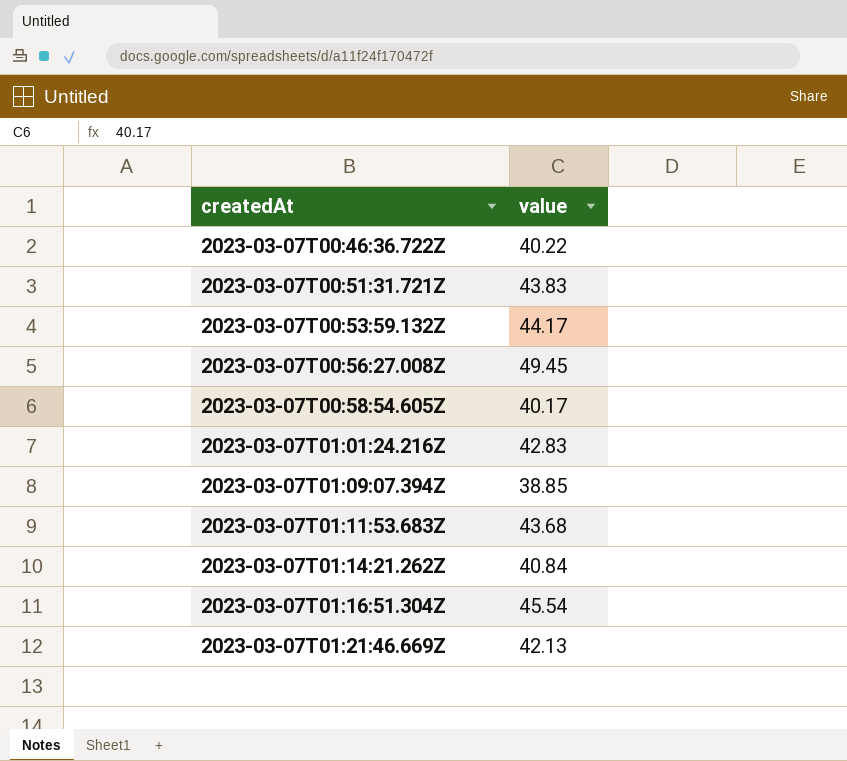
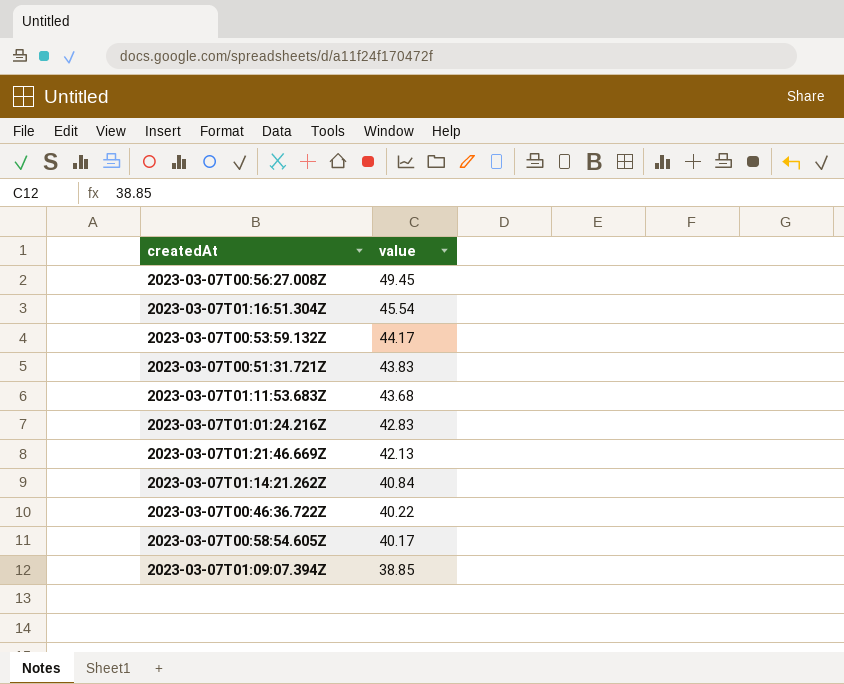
row order: createdAt ascending -> value descending

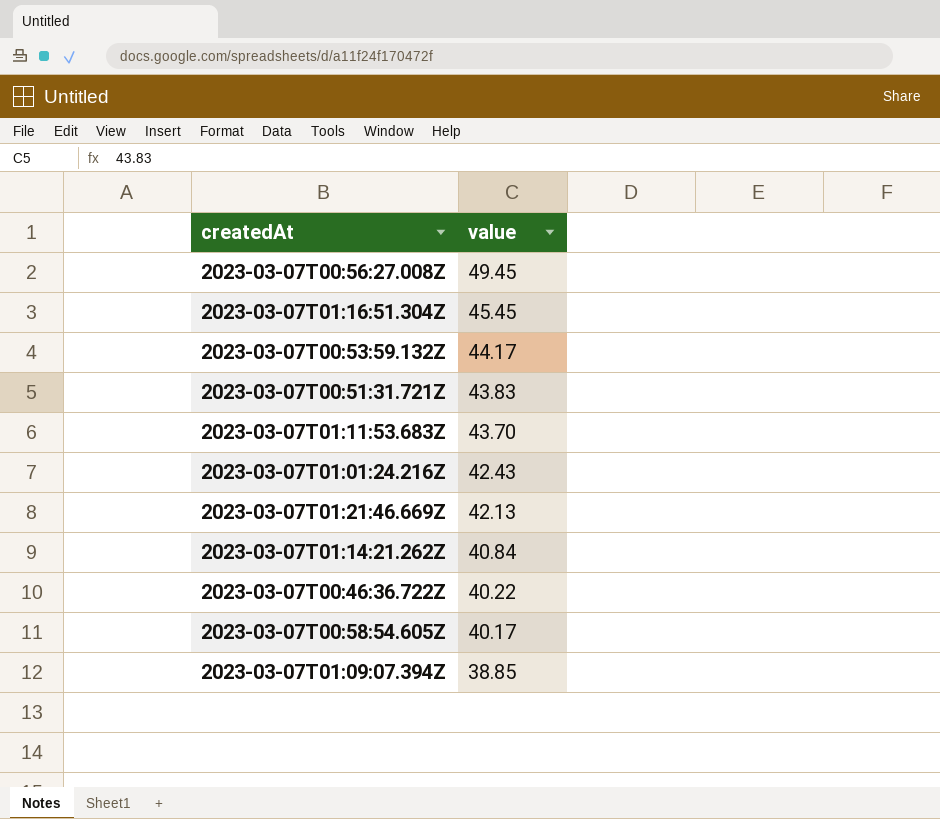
2023-03-07T01:16:51.304Z | value: 45.54 -> 45.45
2023-03-07T01:11:53.683Z | value: 43.68 -> 43.70
2023-03-07T01:01:24.216Z | value: 42.83 -> 42.43

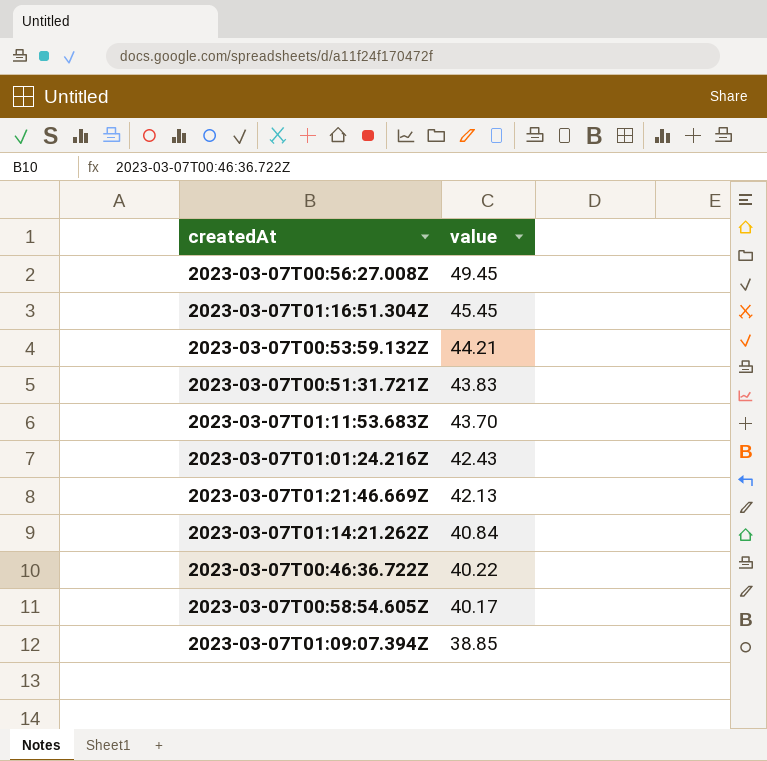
2023-03-07T00:53:59.132Z | value: 44.17 -> 44.21

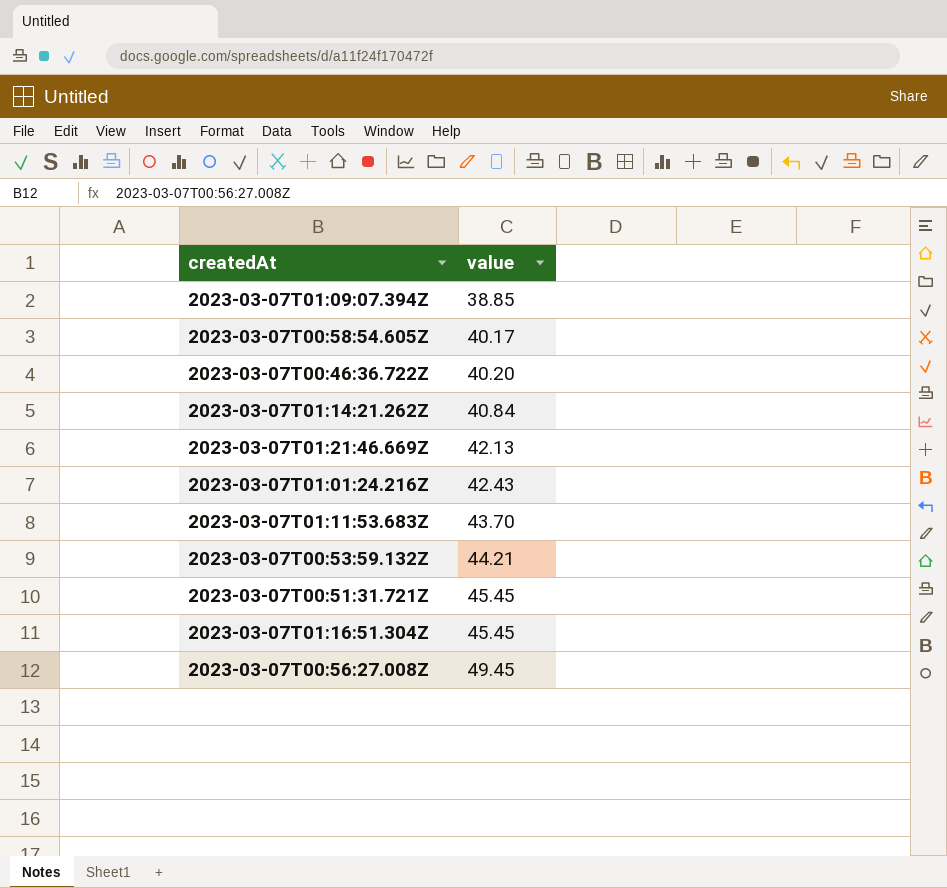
row order: value descending -> value ascending
2023-03-07T00:46:36.722Z | value: 40.22 -> 40.20
2023-03-07T00:51:31.721Z | value: 43.83 -> 45.45

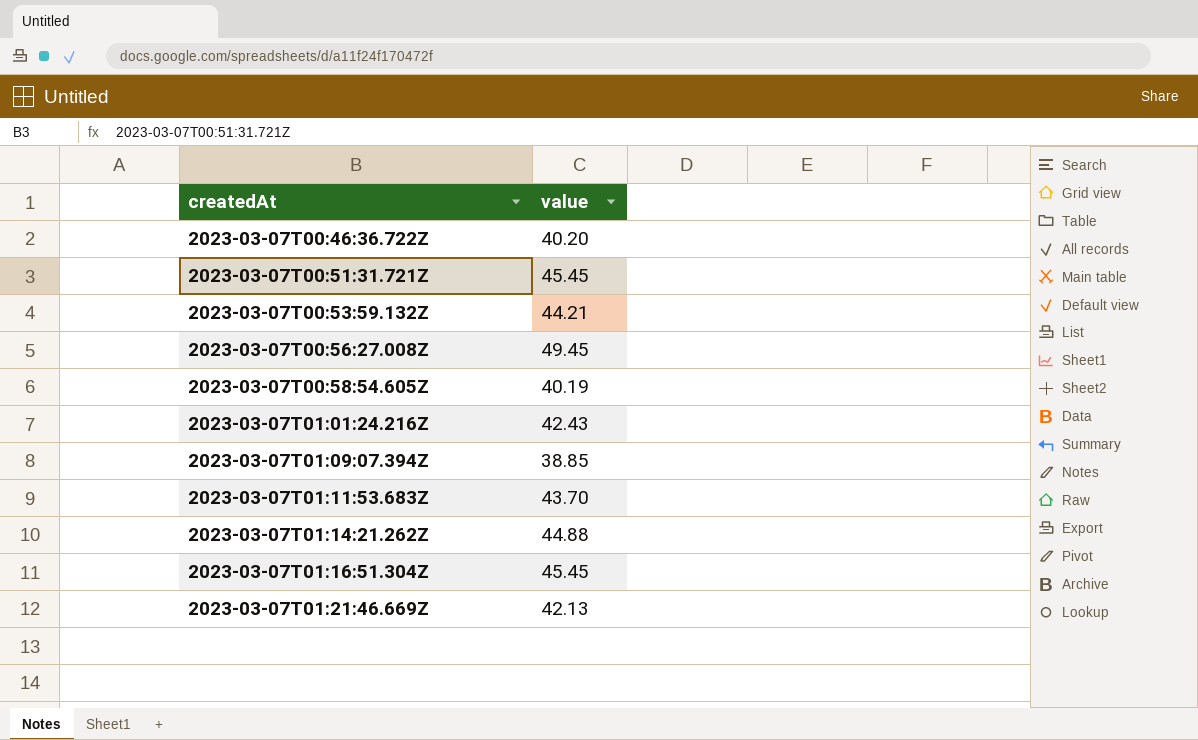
row order: value ascending -> createdAt ascending
2023-03-07T00:58:54.605Z | value: 40.17 -> 40.19
2023-03-07T01:14:21.262Z | value: 40.84 -> 44.88

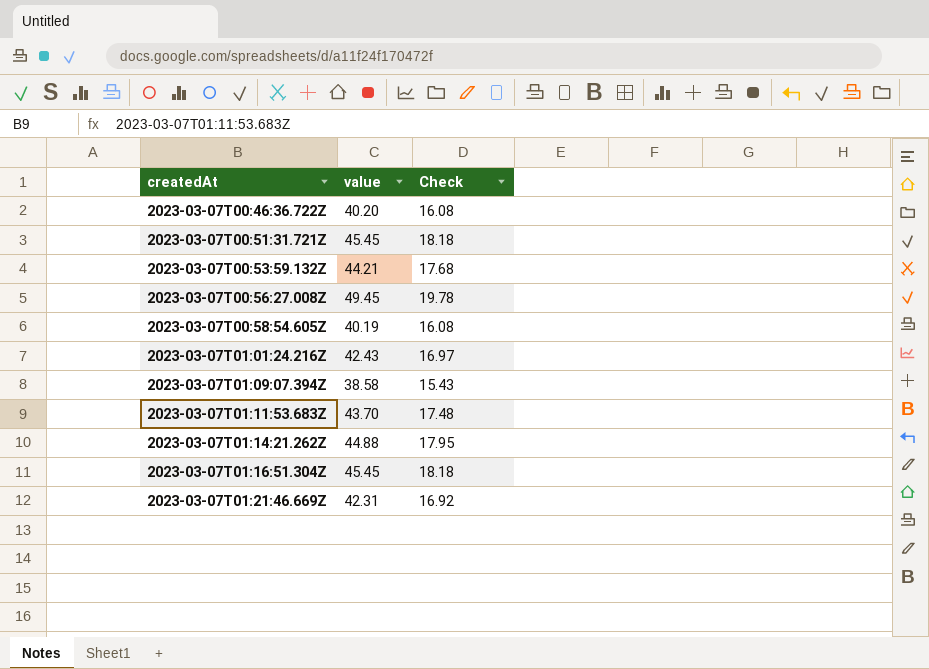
column Check | formula: none -> [value] * 0.4
2023-03-07T01:09:07.394Z | value: 38.85 -> 38.58
2023-03-07T01:21:46.669Z | value: 42.13 -> 42.31

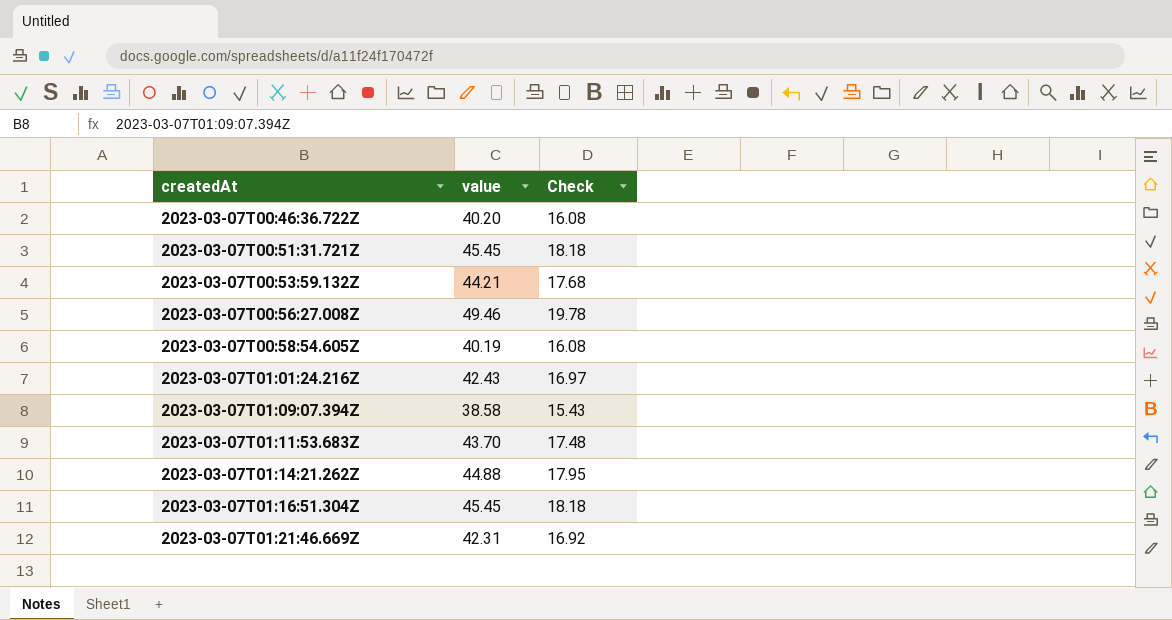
2023-03-07T00:56:27.008Z | value: 49.45 -> 49.46

